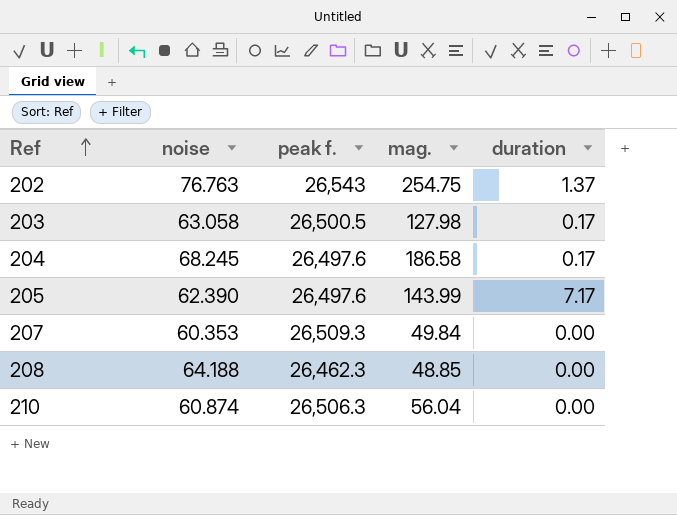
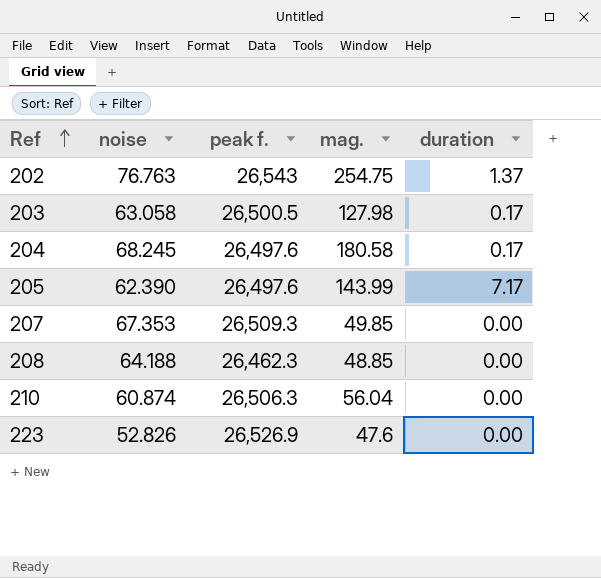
204 | mag.: 186.58 -> 180.58
207 | noise: 60.353 -> 67.353
207 | mag.: 49.84 -> 49.85
row 223: none -> 52.826 | 26,526.9 | 47.6 | 0.00

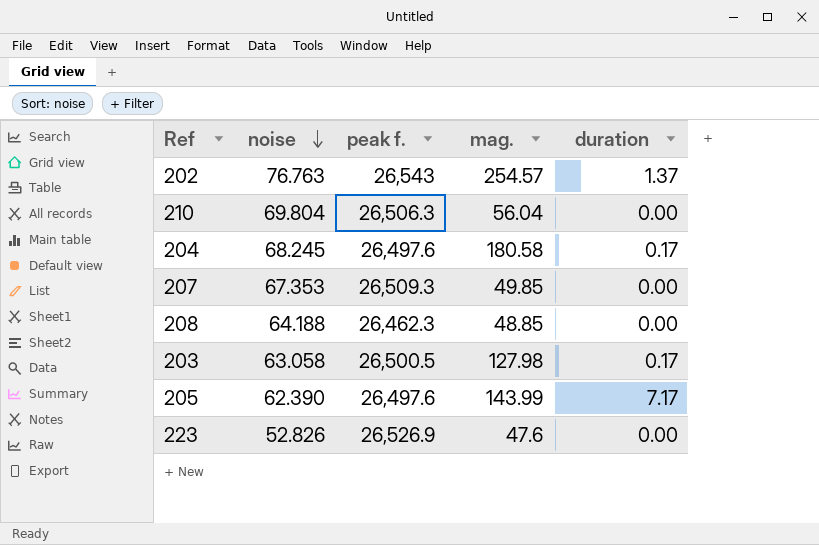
row order: Ref ascending -> noise descending
202 | mag.: 254.75 -> 254.57
210 | noise: 60.874 -> 69.804

